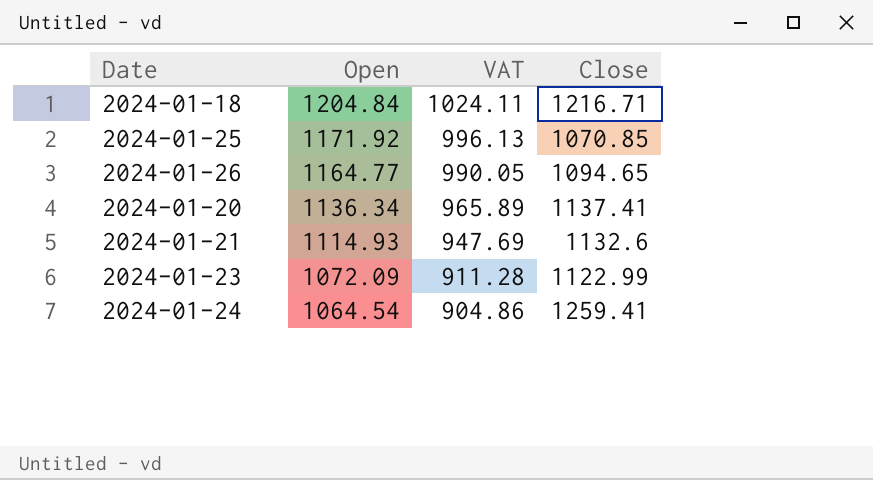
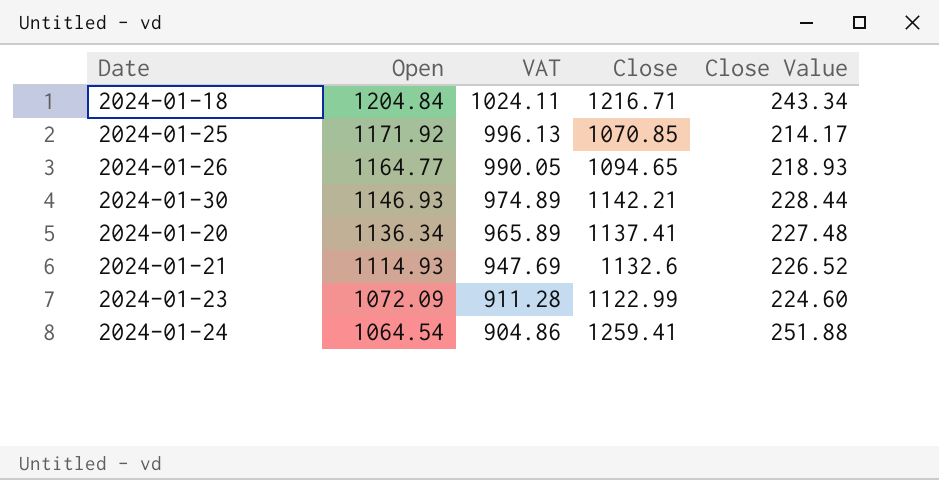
column Close Value | formula: none -> [Close] * 0.2
row 2024-01-30: none -> 1146.93 | 974.89 | 1142.21 | 228.44

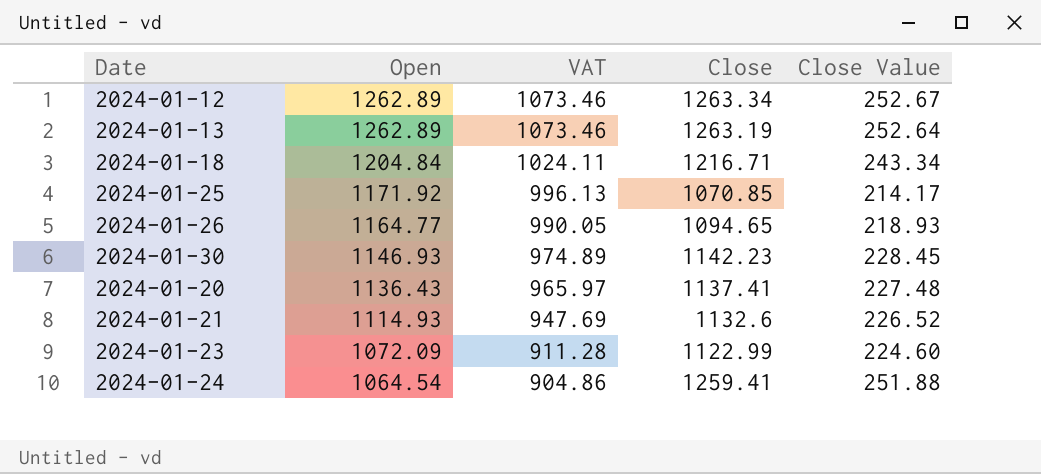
row 2024-01-12: none -> 1262.89 | 1073.46 | 1263.34 | 252.67
row 2024-01-13: none -> 1262.89 | 1073.46 | 1263.19 | 252.64
2024-01-30 | Close: 1142.21 -> 1142.23
2024-01-30 | Close Value: 228.44 -> 228.45
2024-01-20 | Open: 1136.34 -> 1136.43
2024-01-20 | VAT: 965.89 -> 965.97

